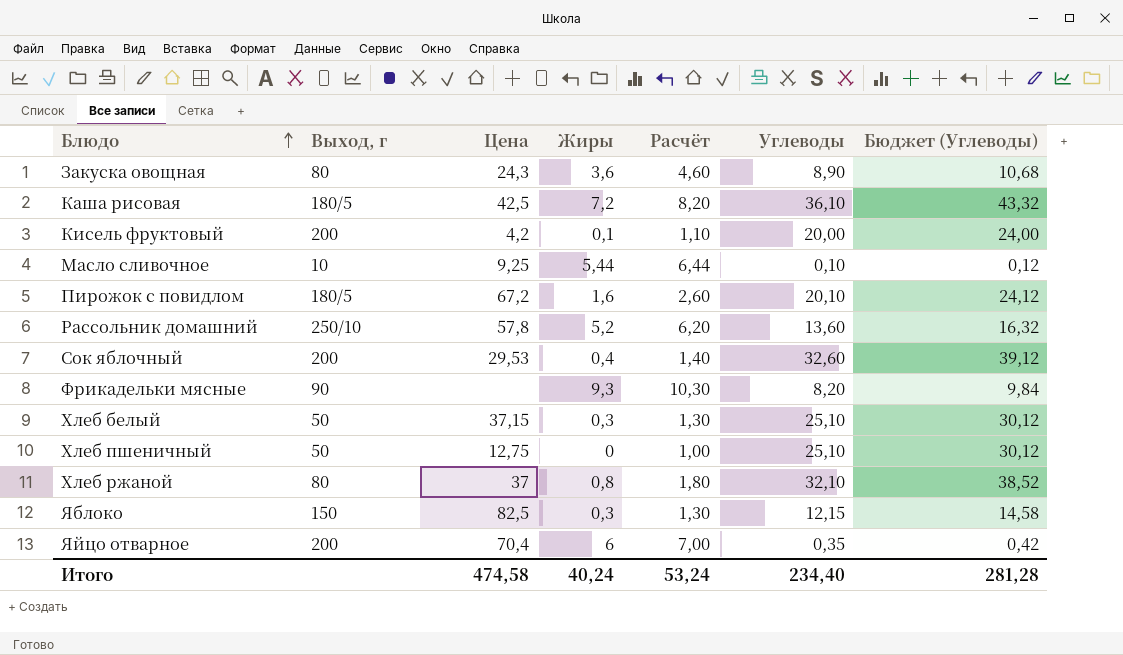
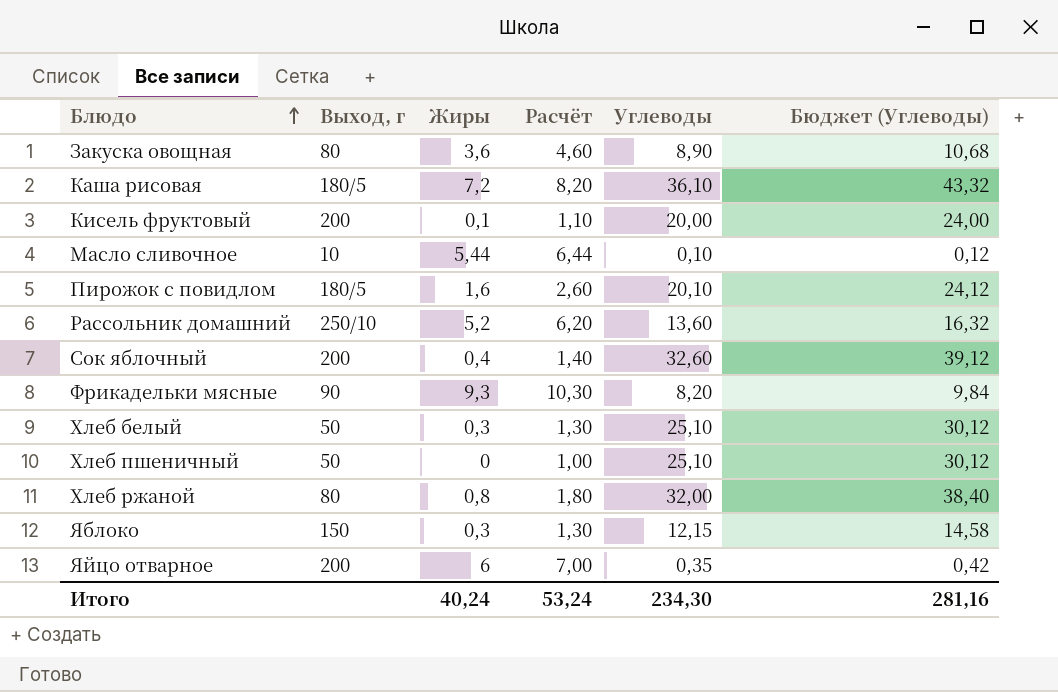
column Цена | position: 3 -> none
Хлеб ржаной | Углеводы: 32,10 -> 32,00
Хлеб ржаной | Бюджет (Углеводы): 38,52 -> 38,40
Итого | Углеводы: 234,40 -> 234,30
Итого | Бюджет (Углеводы): 281,28 -> 281,16

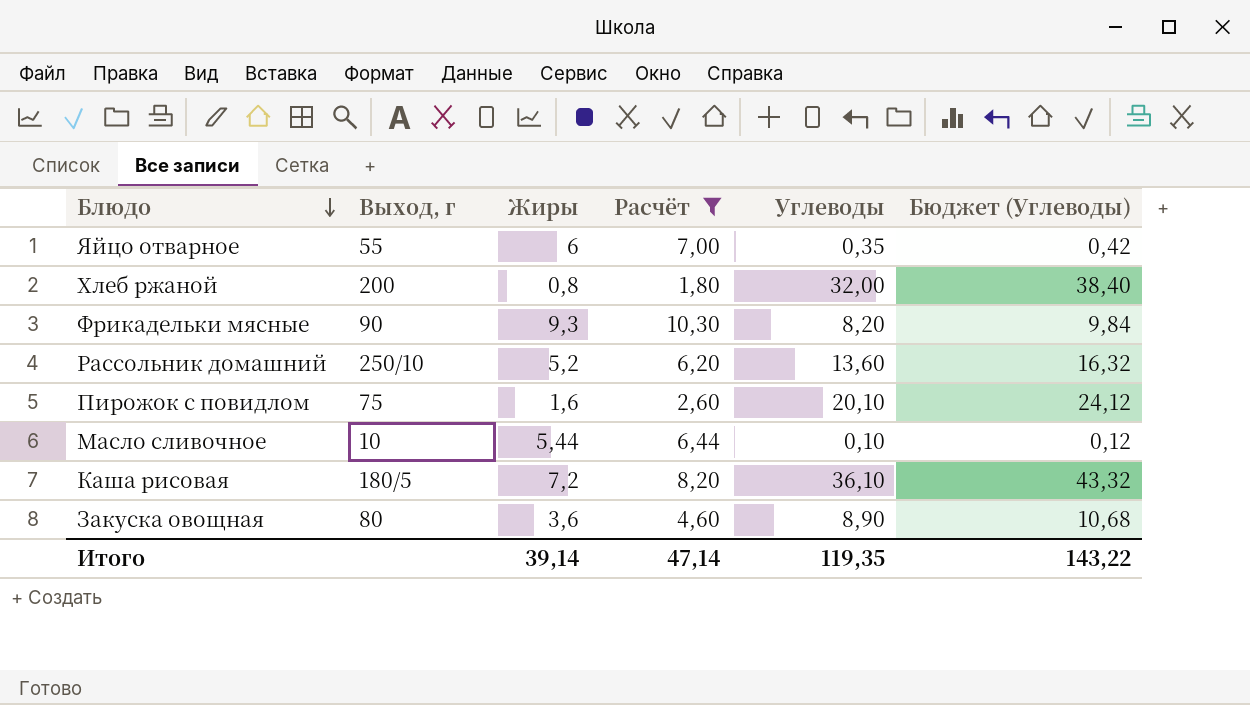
filter: none -> Расчёт >= 1,80
row order: Блюдо ascending -> Блюдо descending
Яйцо отварное | Выход, г: 200 -> 55
Хлеб ржаной | Выход, г: 80 -> 200
Пирожок с повидлом | Выход, г: 180/5 -> 75
Итого | Жиры: 40,24 -> 39,14
Итого | Расчёт: 53,24 -> 47,14
Итого | Углеводы: 234,30 -> 119,35
Итого | Бюджет (Углеводы): 281,16 -> 143,22

